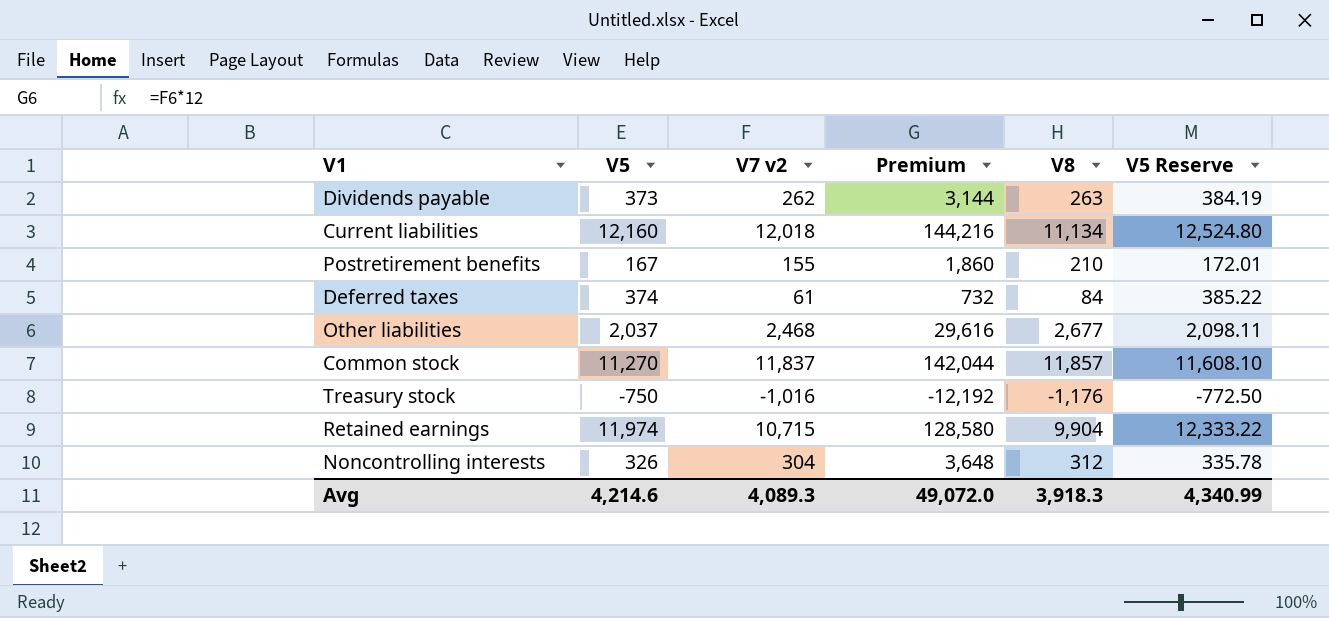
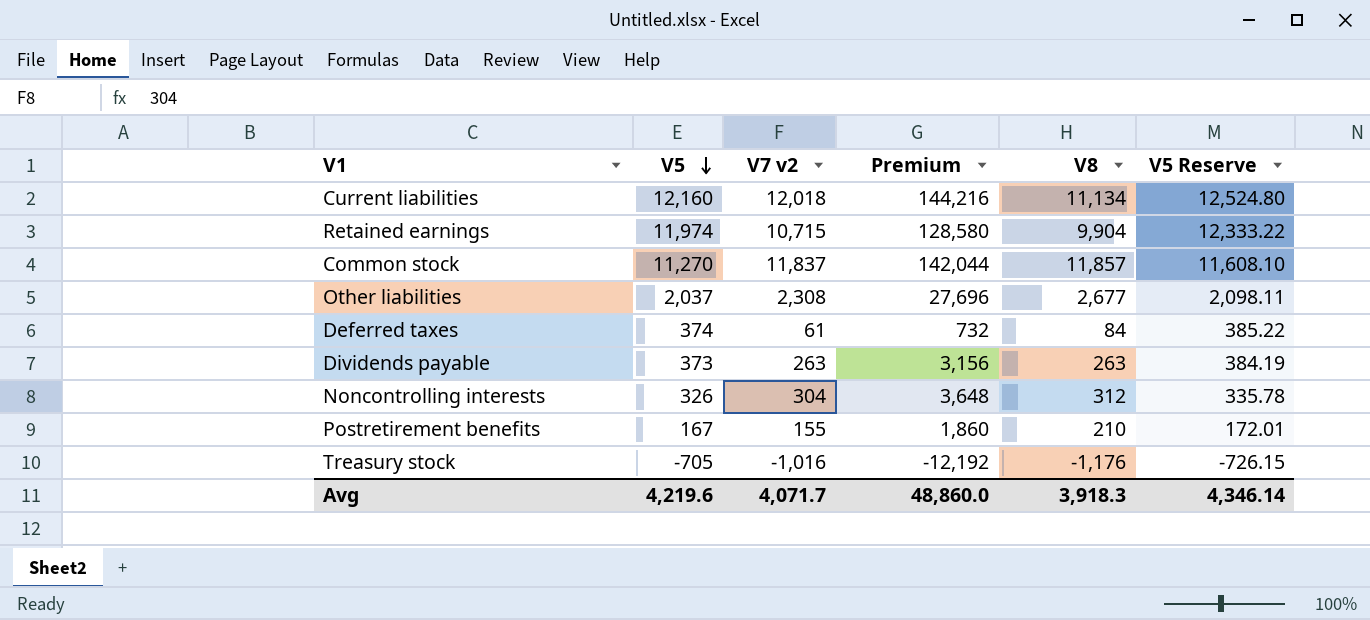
row order: none -> V5 descending
Other liabilities | V7 v2: 2,468 -> 2,308
Other liabilities | Premium: 29,616 -> 27,696
Dividends payable | V7 v2: 262 -> 263
Dividends payable | Premium: 3,144 -> 3,156
Treasury stock | V5: -750 -> -705
Treasury stock | V5 Reserve: -772.50 -> -726.15
Avg | V5: 4,214.6 -> 4,219.6
Avg | V7 v2: 4,089.3 -> 4,071.7
Avg | Premium: 49,072.0 -> 48,860.0
Avg | V5 Reserve: 4,340.99 -> 4,346.14

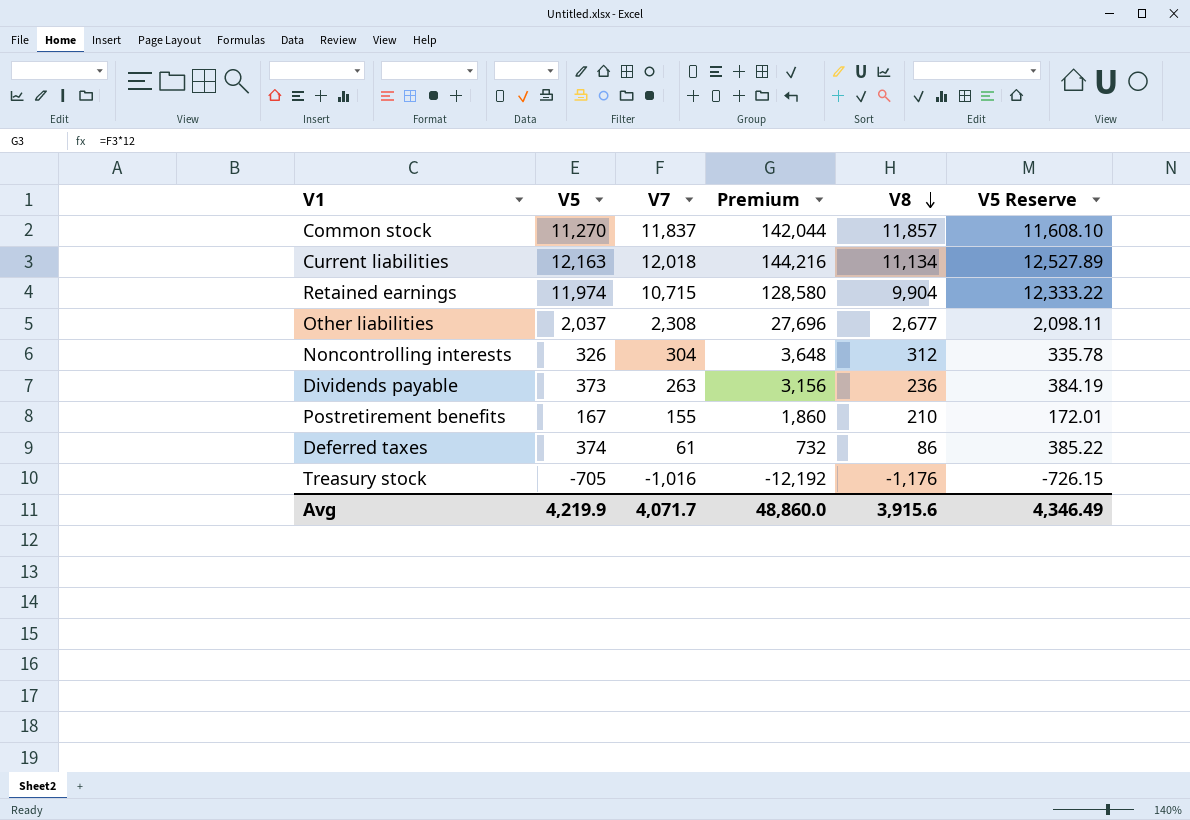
row order: V5 descending -> V8 descending
column name: V7 v2 -> V7
Current liabilities | V5: 12,160 -> 12,163
Current liabilities | V5 Reserve: 12,524.80 -> 12,527.89
Dividends payable | V8: 263 -> 236
Deferred taxes | V8: 84 -> 86
Avg | V5: 4,219.6 -> 4,219.9
Avg | V8: 3,918.3 -> 3,915.6
Avg | V5 Reserve: 4,346.14 -> 4,346.49

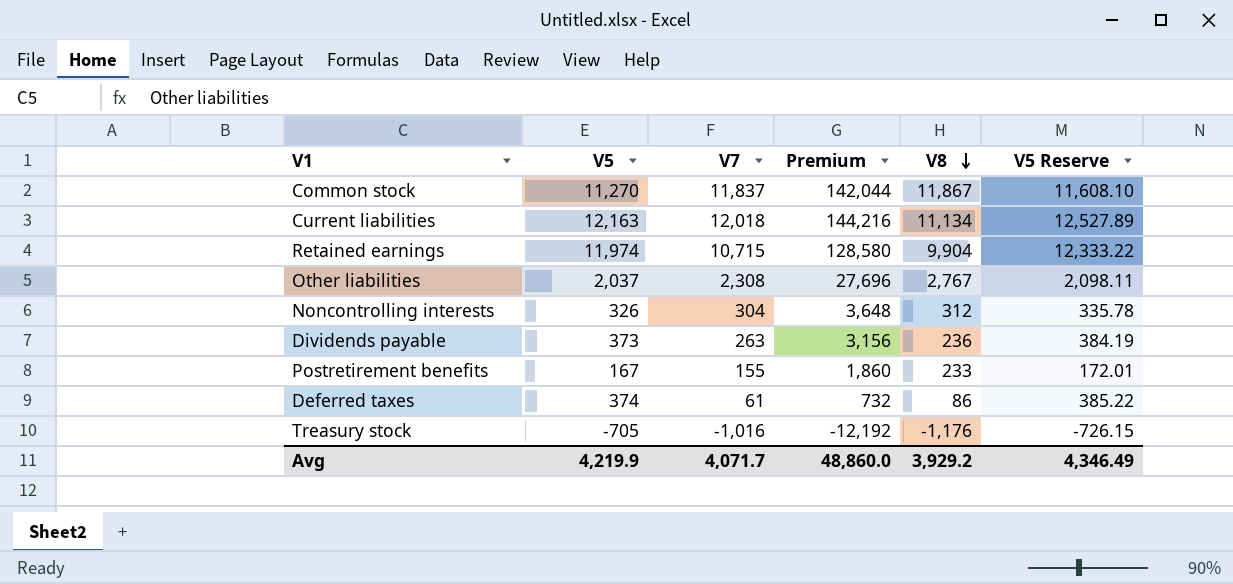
Common stock | V8: 11,857 -> 11,867
Other liabilities | V8: 2,677 -> 2,767
Postretirement benefits | V8: 210 -> 233
Avg | V8: 3,915.6 -> 3,929.2

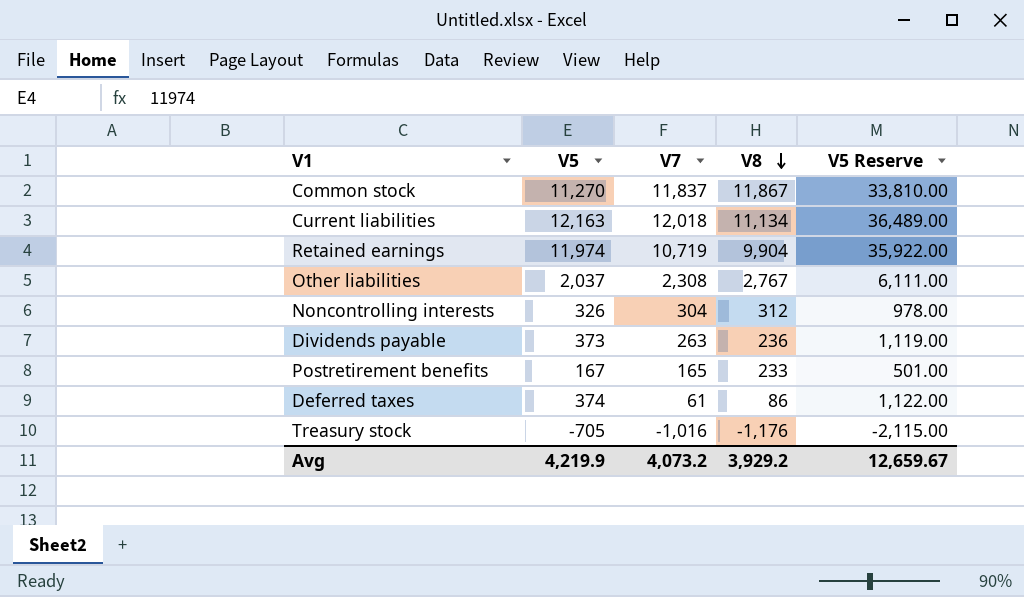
column Premium | formula: [V7] * 12 -> none
column V5 Reserve | formula: [V5] * 1.03 -> [V5] * 3
Retained earnings | V7: 10,715 -> 10,719
Postretirement benefits | V7: 155 -> 165
Avg | V7: 4,071.7 -> 4,073.2
Avg | V5 Reserve: 4,346.49 -> 12,659.67

